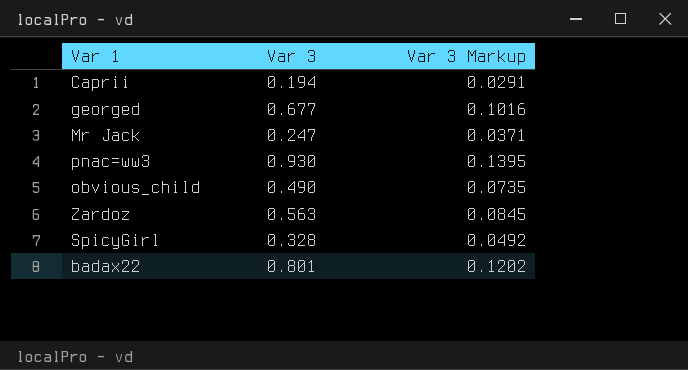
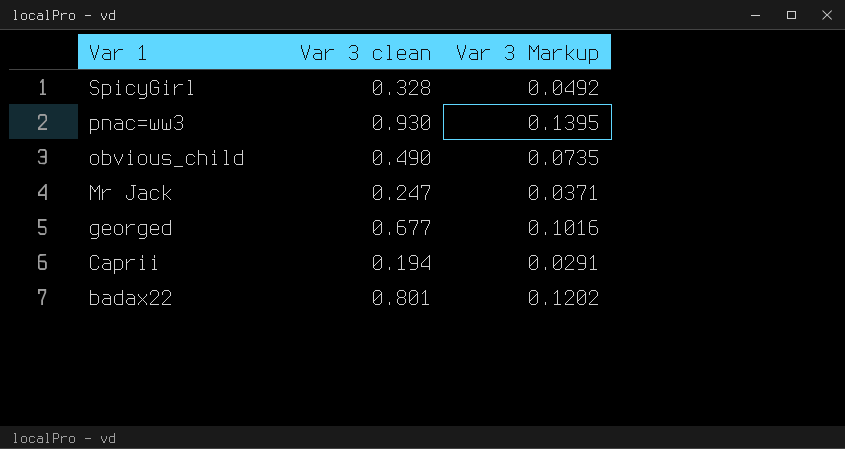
row order: none -> Var 1 descending
column name: Var 3 -> Var 3 clean
row Zardoz: 0.563 | 0.0845 -> none

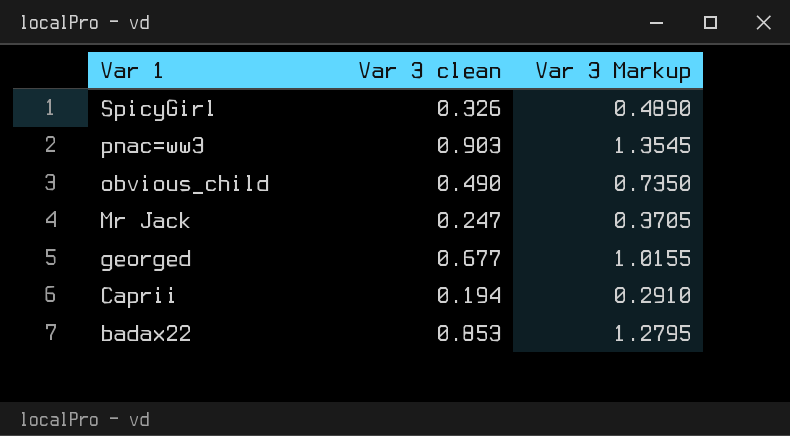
column Var 3 Markup | formula: [Var 3 clean] * 0.15 -> [Var 3 clean] * 1.5
SpicyGirl | Var 3 clean: 0.328 -> 0.326
pnac=ww3 | Var 3 clean: 0.930 -> 0.903
badax22 | Var 3 clean: 0.801 -> 0.853

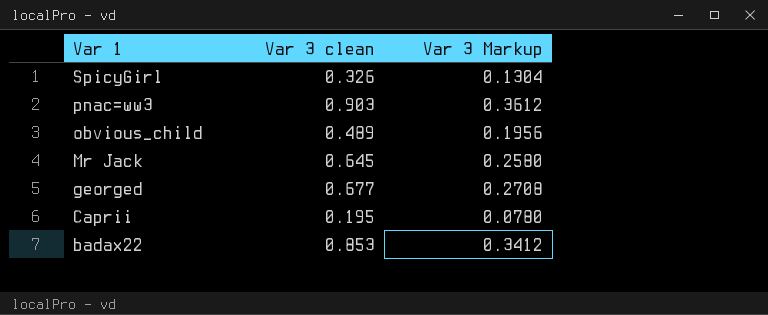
column Var 3 Markup | formula: [Var 3 clean] * 1.5 -> [Var 3 clean] * 0.4
obvious_child | Var 3 clean: 0.490 -> 0.489
Mr Jack | Var 3 clean: 0.247 -> 0.645
Caprii | Var 3 clean: 0.194 -> 0.195

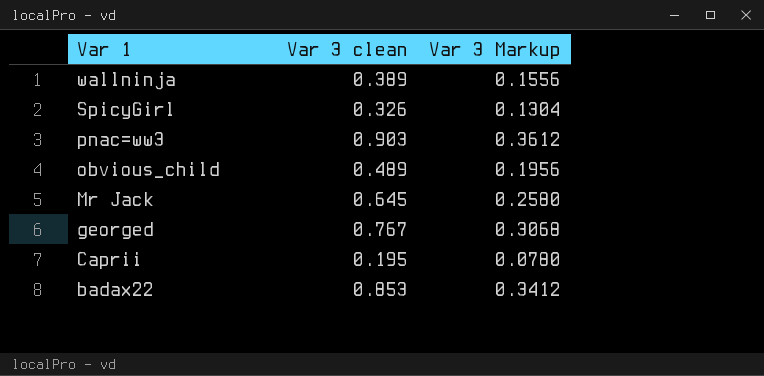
row wallninja: none -> 0.389 | 0.1556
georged | Var 3 clean: 0.677 -> 0.767
georged | Var 3 Markup: 0.2708 -> 0.3068

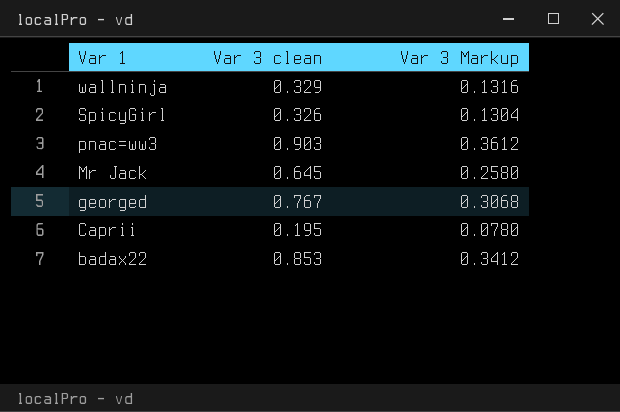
row obvious_child: 0.489 | 0.1956 -> none
wallninja | Var 3 clean: 0.389 -> 0.329
wallninja | Var 3 Markup: 0.1556 -> 0.1316

